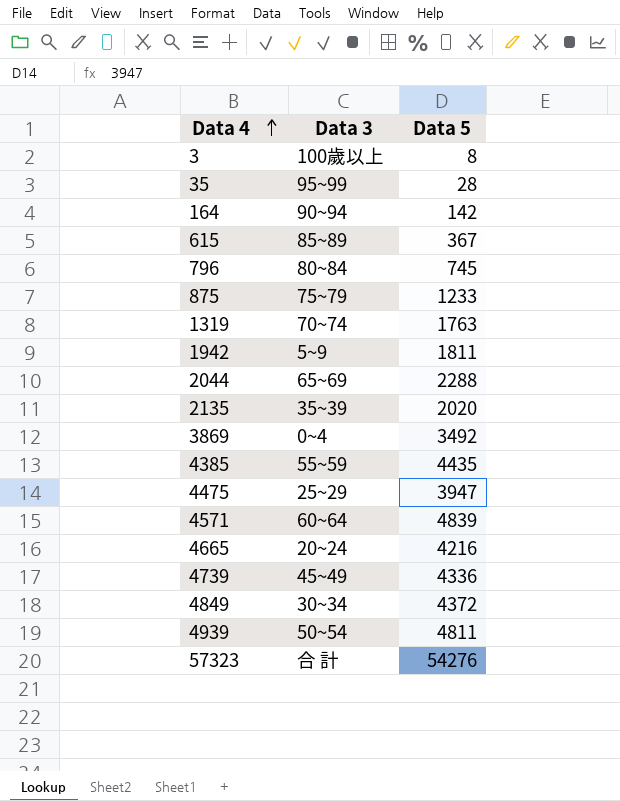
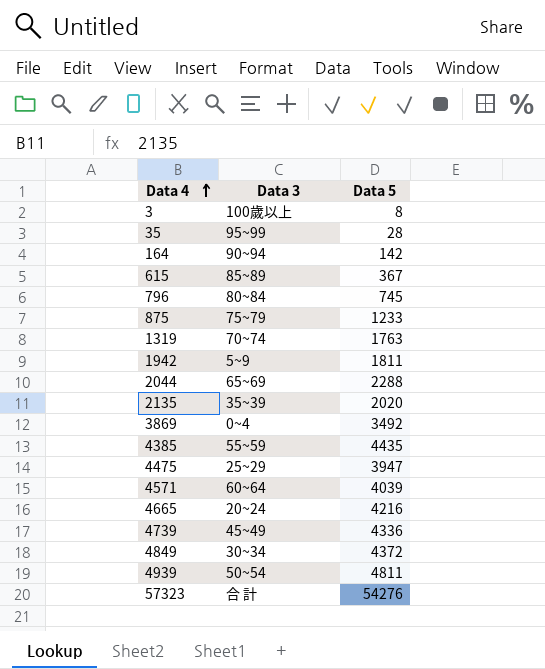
4571 | Data 5: 4839 -> 4039

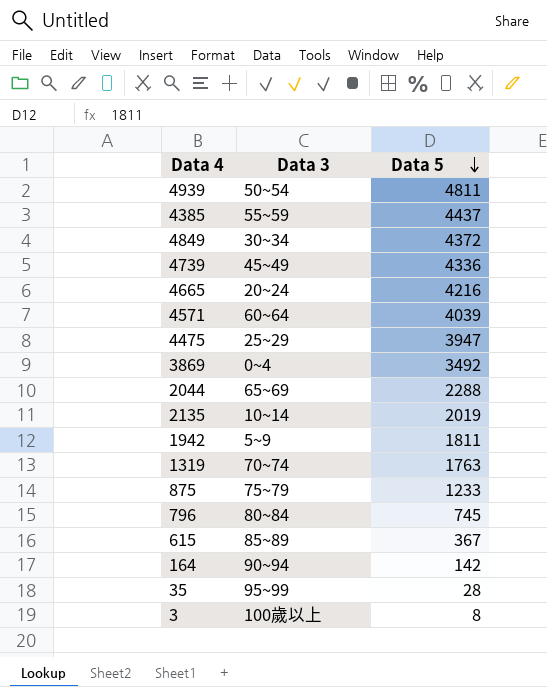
row order: Data 4 ascending -> Data 5 descending
row 57323: 合 計 | 54276 -> none
4385 | Data 5: 4435 -> 4437
2135 | Data 3: 35~39 -> 10~14
2135 | Data 5: 2020 -> 2019

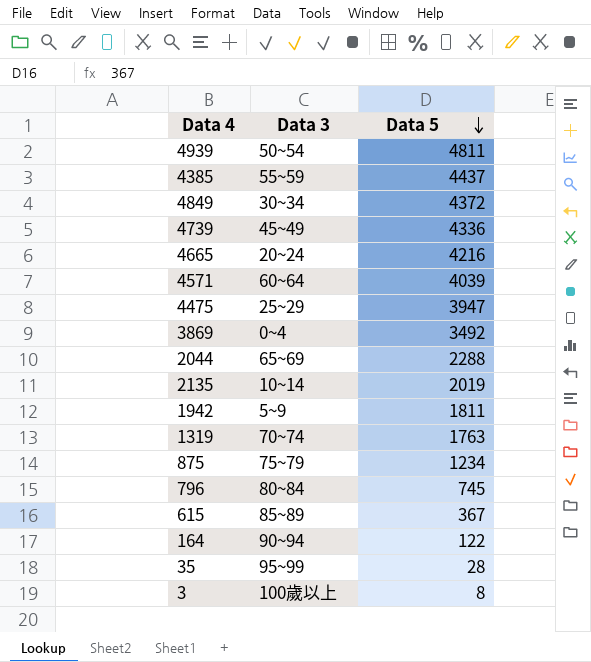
875 | Data 5: 1233 -> 1234
164 | Data 5: 142 -> 122

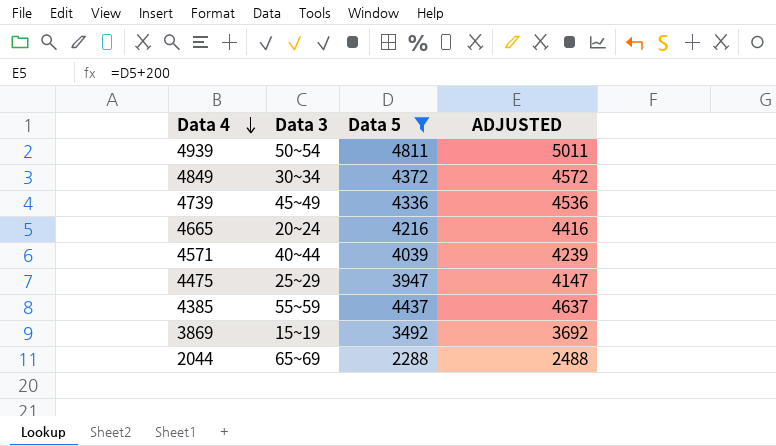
filter: none -> Data 5 >= 2288
row order: Data 5 descending -> Data 4 descending
column ADJUSTED | formula: none -> [Data 5] + 200
4571 | Data 3: 60~64 -> 40~44
3869 | Data 3: 0~4 -> 15~19

